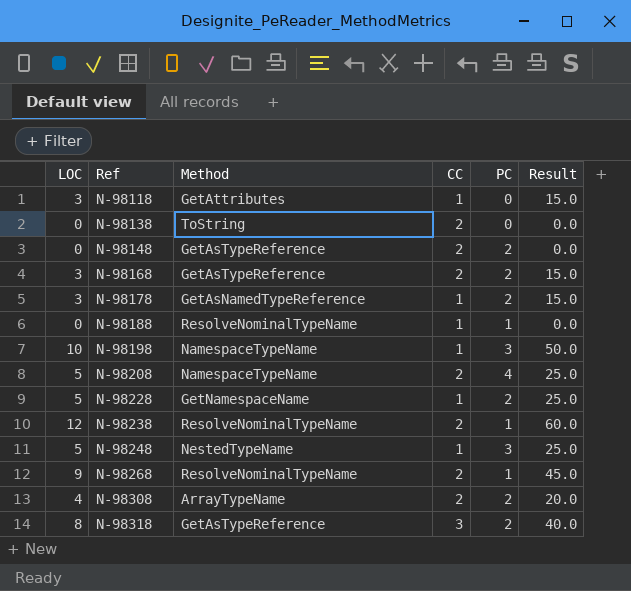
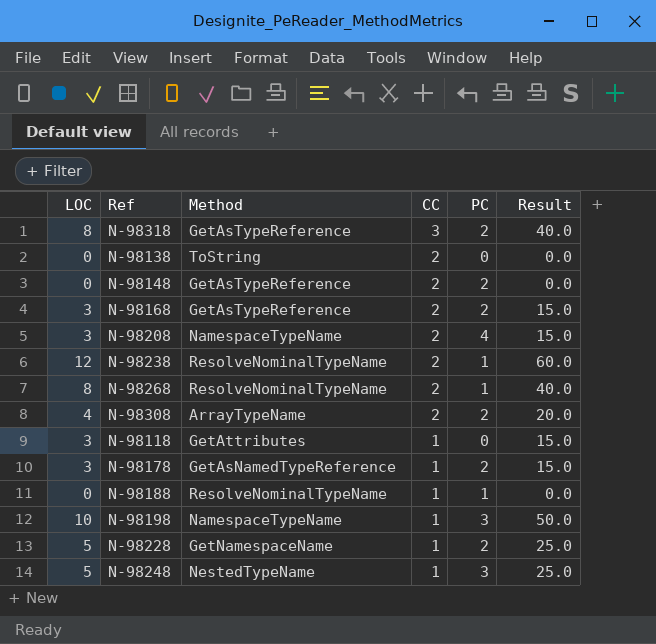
row order: Ref ascending -> CC descending
N-98208 | LOC: 5 -> 3
N-98208 | Result: 25.0 -> 15.0
N-98268 | LOC: 9 -> 8
N-98268 | Result: 45.0 -> 40.0

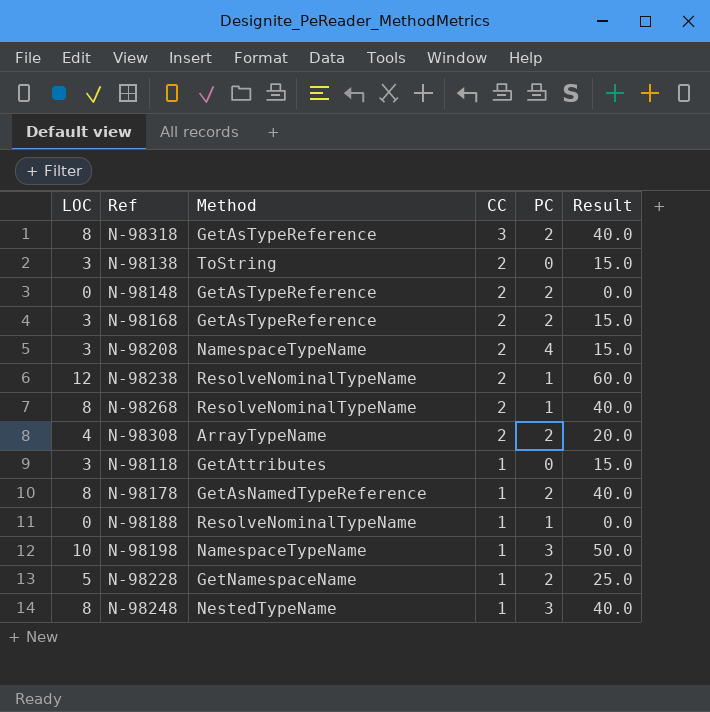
N-98138 | LOC: 0 -> 3
N-98138 | Result: 0.0 -> 15.0
N-98178 | LOC: 3 -> 8
N-98178 | Result: 15.0 -> 40.0
N-98248 | LOC: 5 -> 8
N-98248 | Result: 25.0 -> 40.0

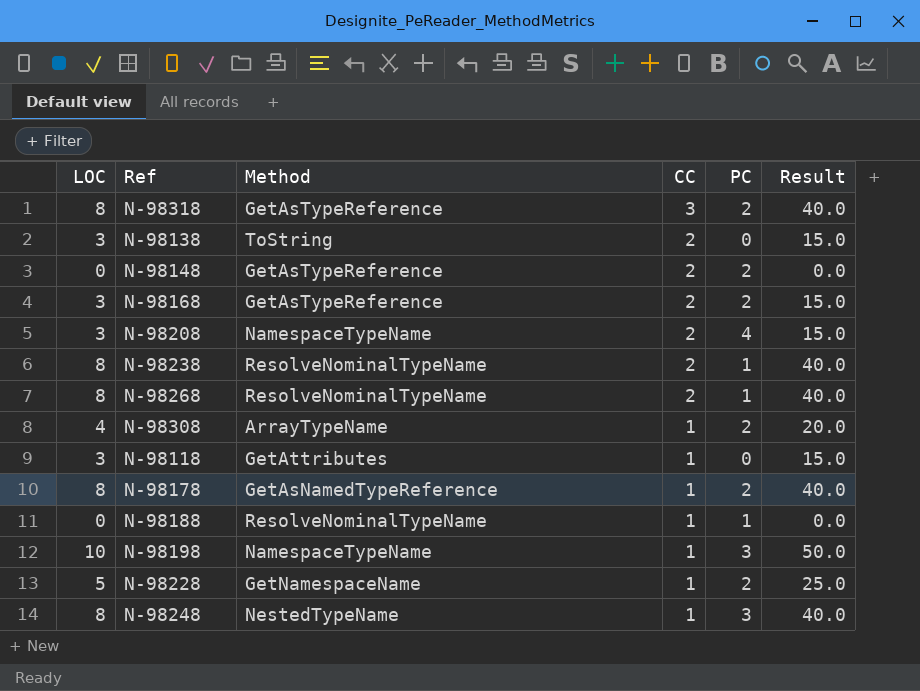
N-98238 | LOC: 12 -> 8
N-98238 | Result: 60.0 -> 40.0
N-98308 | CC: 2 -> 1

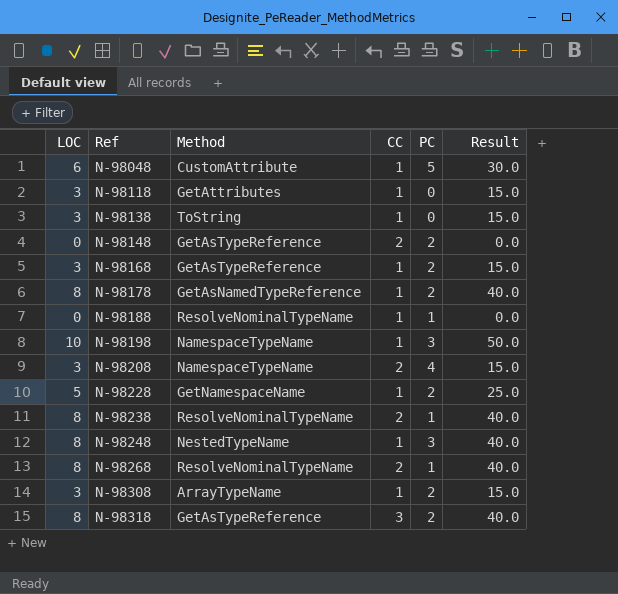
row order: CC descending -> Ref ascending
row N-98048: none -> 6 | CustomAttribute | 1 | 5 | 30.0
N-98138 | CC: 2 -> 1
N-98168 | CC: 2 -> 1
N-98308 | LOC: 4 -> 3
N-98308 | Result: 20.0 -> 15.0

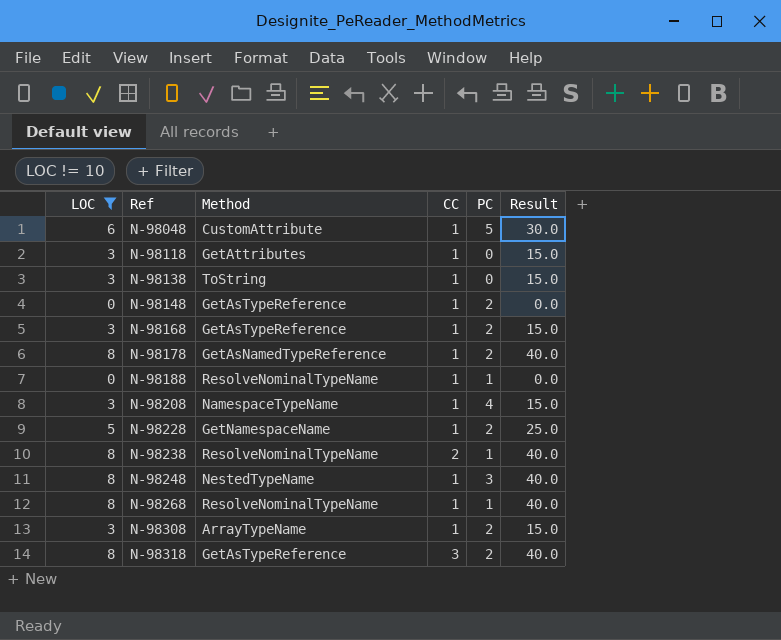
filter: none -> LOC != 10
N-98148 | CC: 2 -> 1
N-98208 | CC: 2 -> 1
N-98268 | CC: 2 -> 1

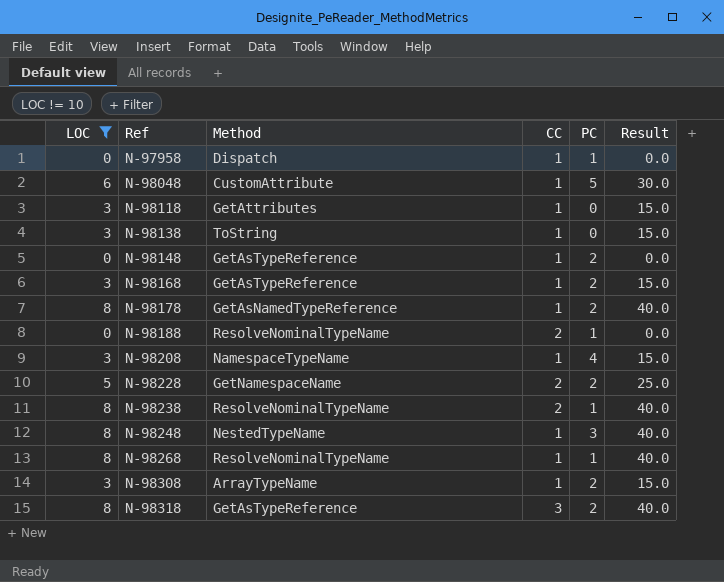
row N-97958: none -> 0 | Dispatch | 1 | 1 | 0.0
N-98188 | CC: 1 -> 2
N-98228 | CC: 1 -> 2

